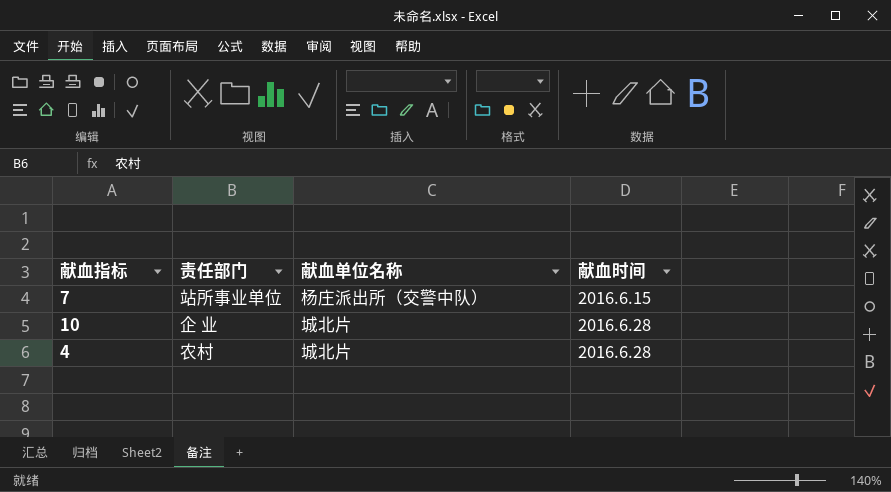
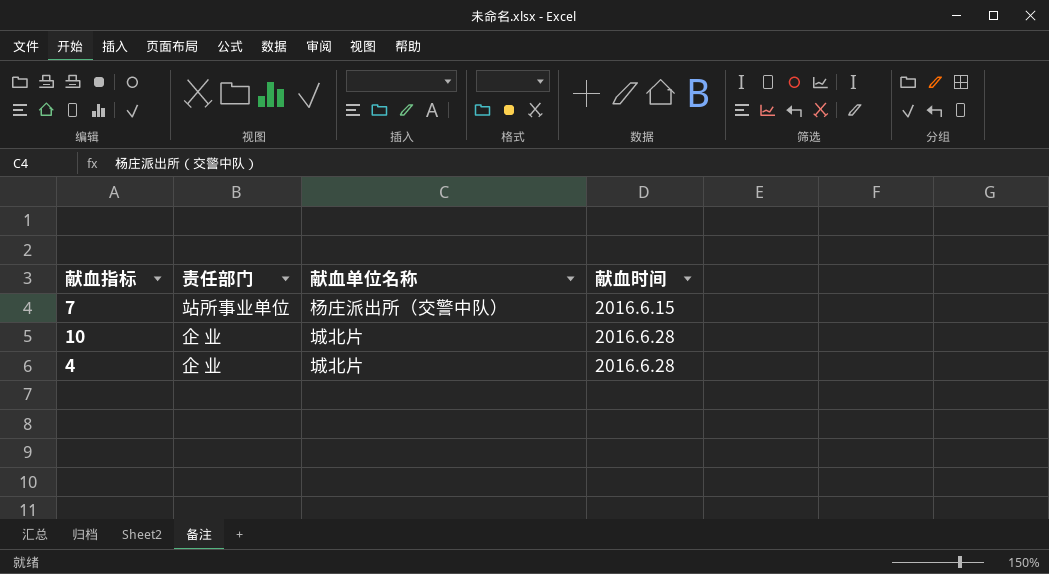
4 | 责任部门: 农村 -> 企 业

